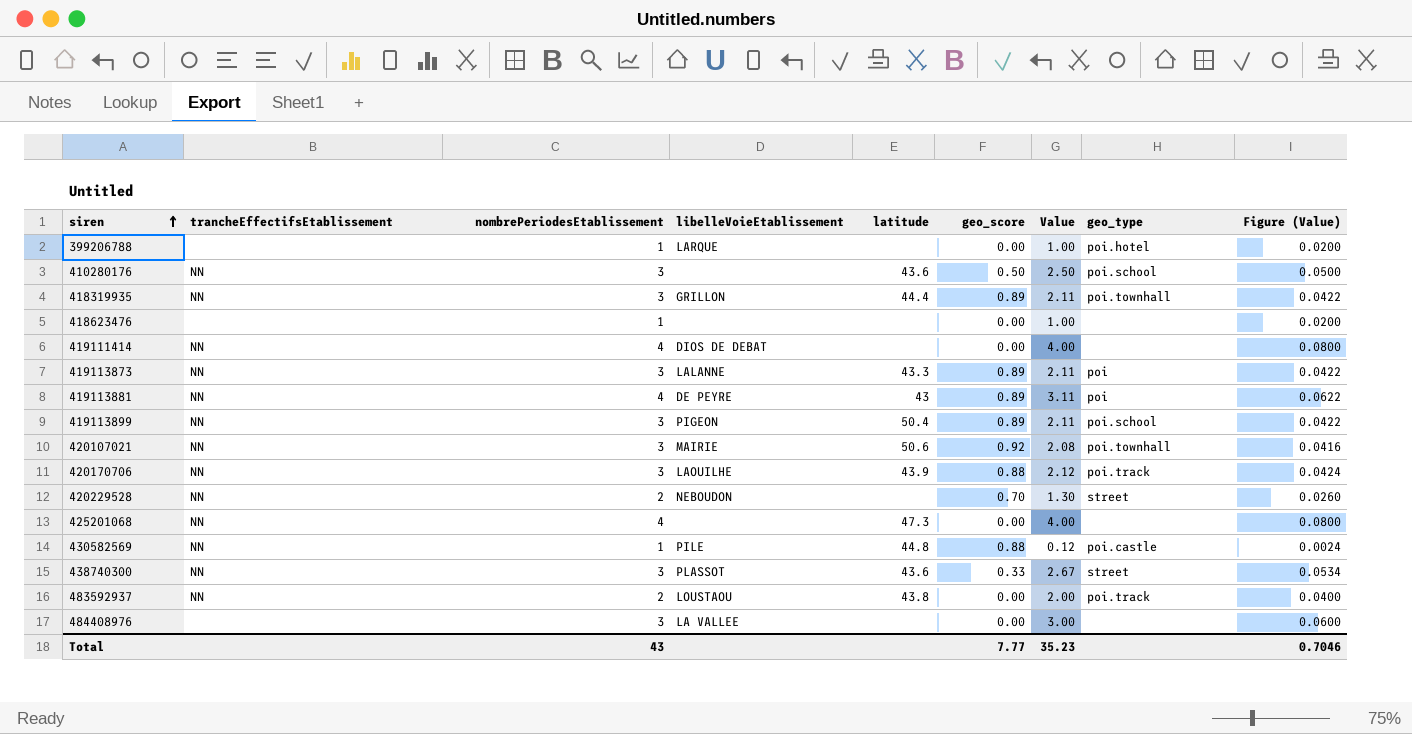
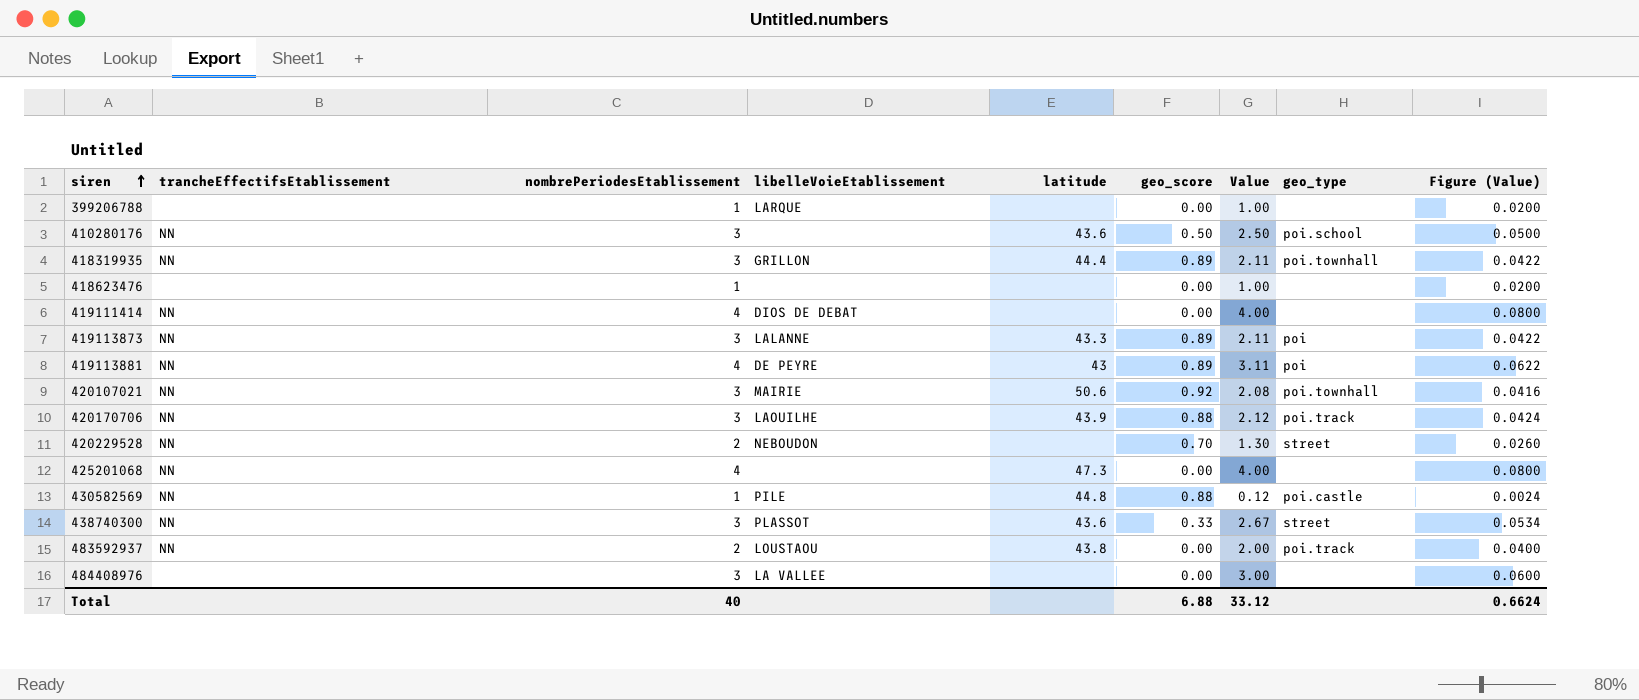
row 419113899: NN | 3 | PIGEON | 50.4 | 0.89 | 2.11 | poi.school | 0.0422 -> none
399206788 | geo_type: poi.hotel -> none
Total | nombrePeriodesEtablissement: 43 -> 40
Total | geo_score: 7.77 -> 6.88
Total | Value: 35.23 -> 33.12
Total | Figure (Value): 0.7046 -> 0.6624

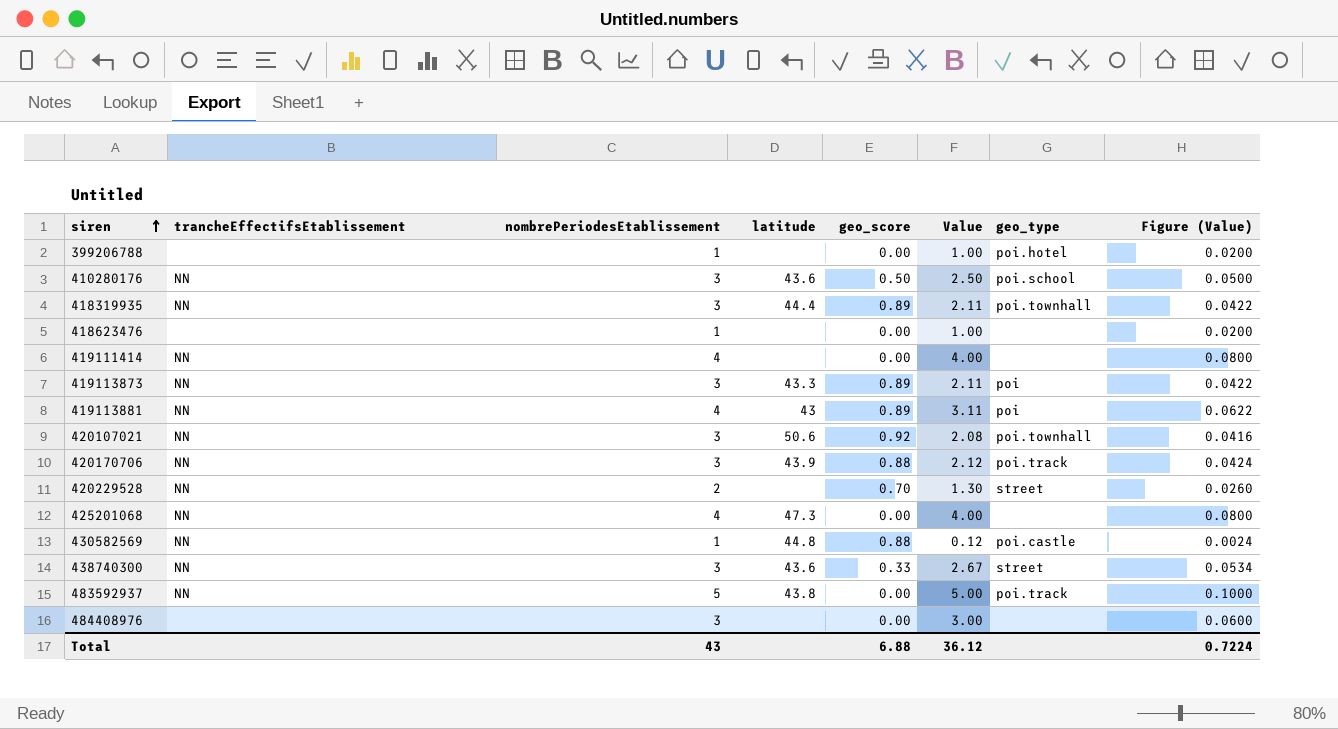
column libelleVoieEtablissement | position: 4 -> none
399206788 | geo_type: none -> poi.hotel
483592937 | nombrePeriodesEtablissement: 2 -> 5
483592937 | Value: 2.00 -> 5.00
483592937 | Figure (Value): 0.0400 -> 0.1000
Total | nombrePeriodesEtablissement: 40 -> 43
Total | Value: 33.12 -> 36.12
Total | Figure (Value): 0.6624 -> 0.7224

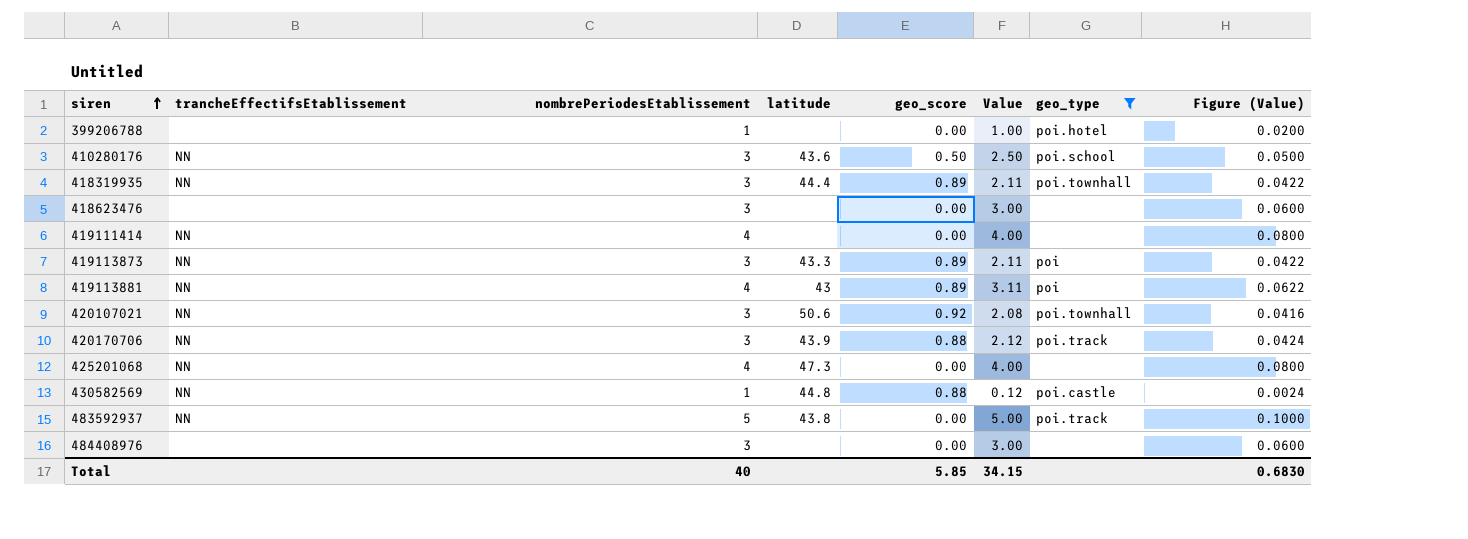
filter: none -> geo_type != street
418623476 | nombrePeriodesEtablissement: 1 -> 3
418623476 | Value: 1.00 -> 3.00
418623476 | Figure (Value): 0.0200 -> 0.0600
Total | nombrePeriodesEtablissement: 43 -> 40
Total | geo_score: 6.88 -> 5.85
Total | Value: 36.12 -> 34.15
Total | Figure (Value): 0.7224 -> 0.6830

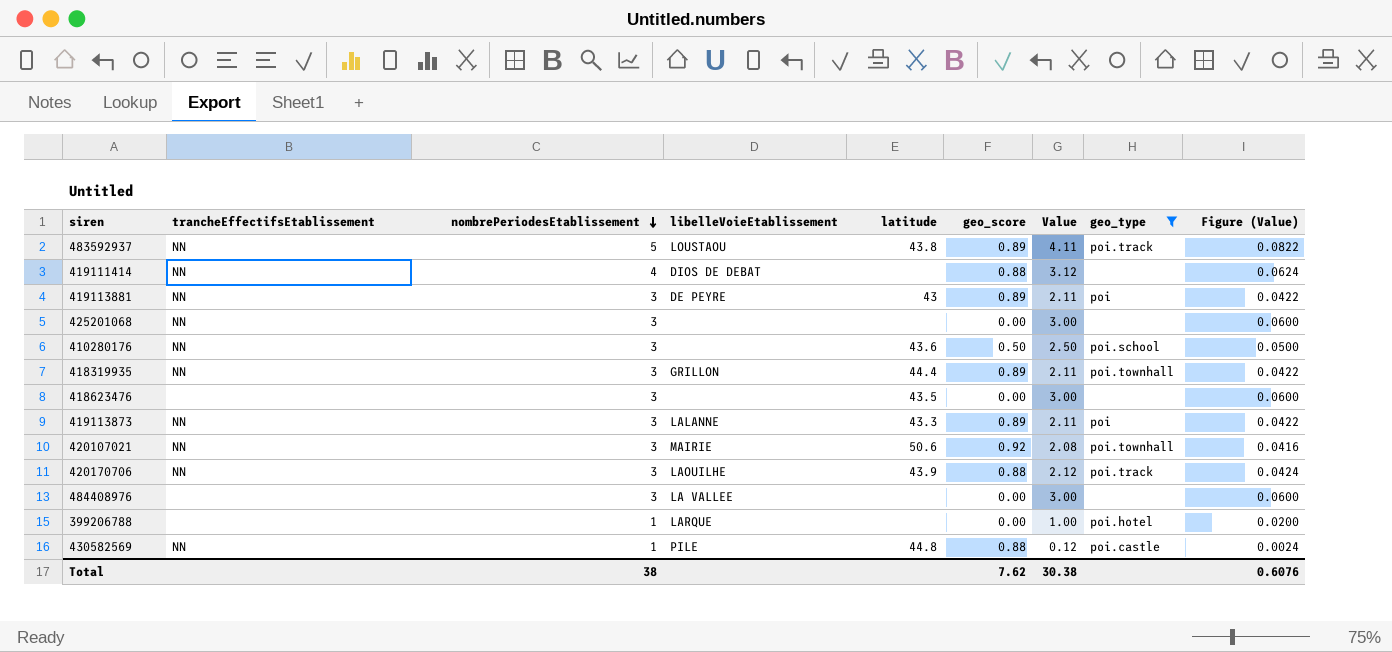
row order: siren ascending -> nombrePeriodesEtablissement descending
column libelleVoieEtablissement | position: none -> 4
483592937 | geo_score: 0.00 -> 0.89
483592937 | Value: 5.00 -> 4.11
483592937 | Figure (Value): 0.1000 -> 0.0822
419111414 | geo_score: 0.00 -> 0.88
419111414 | Value: 4.00 -> 3.12
419111414 | Figure (Value): 0.0800 -> 0.0624
419113881 | nombrePeriodesEtablissement: 4 -> 3
419113881 | Value: 3.11 -> 2.11
419113881 | Figure (Value): 0.0622 -> 0.0422
425201068 | nombrePeriodesEtablissement: 4 -> 3
425201068 | latitude: 47.3 -> none
425201068 | Value: 4.00 -> 3.00
425201068 | Figure (Value): 0.0800 -> 0.0600
418623476 | latitude: none -> 43.5
Total | nombrePeriodesEtablissement: 40 -> 38
Total | geo_score: 5.85 -> 7.62
Total | Value: 34.15 -> 30.38
Total | Figure (Value): 0.6830 -> 0.6076

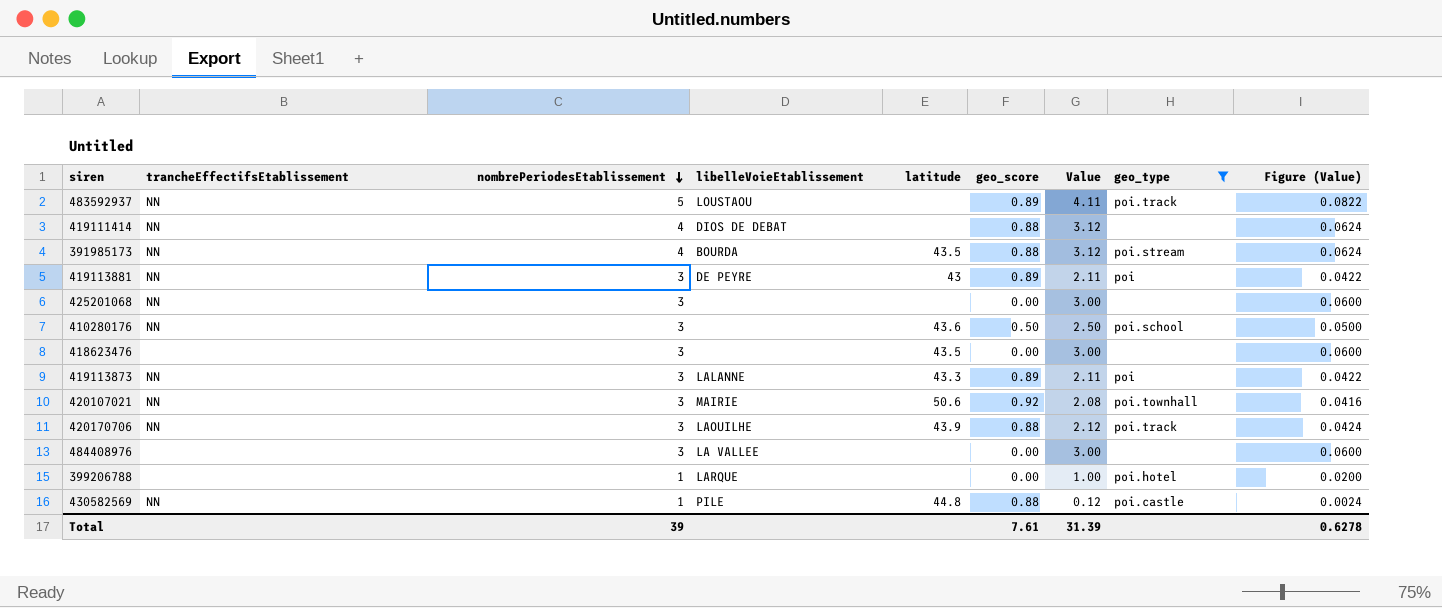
row 418319935: NN | 3 | GRILLON | 44.4 | 0.89 | 2.11 | poi.townhall | 0.0422 -> none
483592937 | latitude: 43.8 -> none
row 391985173: none -> NN | 4 | BOURDA | 43.5 | 0.88 | 3.12 | poi.stream | 0.0624
Total | nombrePeriodesEtablissement: 38 -> 39
Total | geo_score: 7.62 -> 7.61
Total | Value: 30.38 -> 31.39
Total | Figure (Value): 0.6076 -> 0.6278

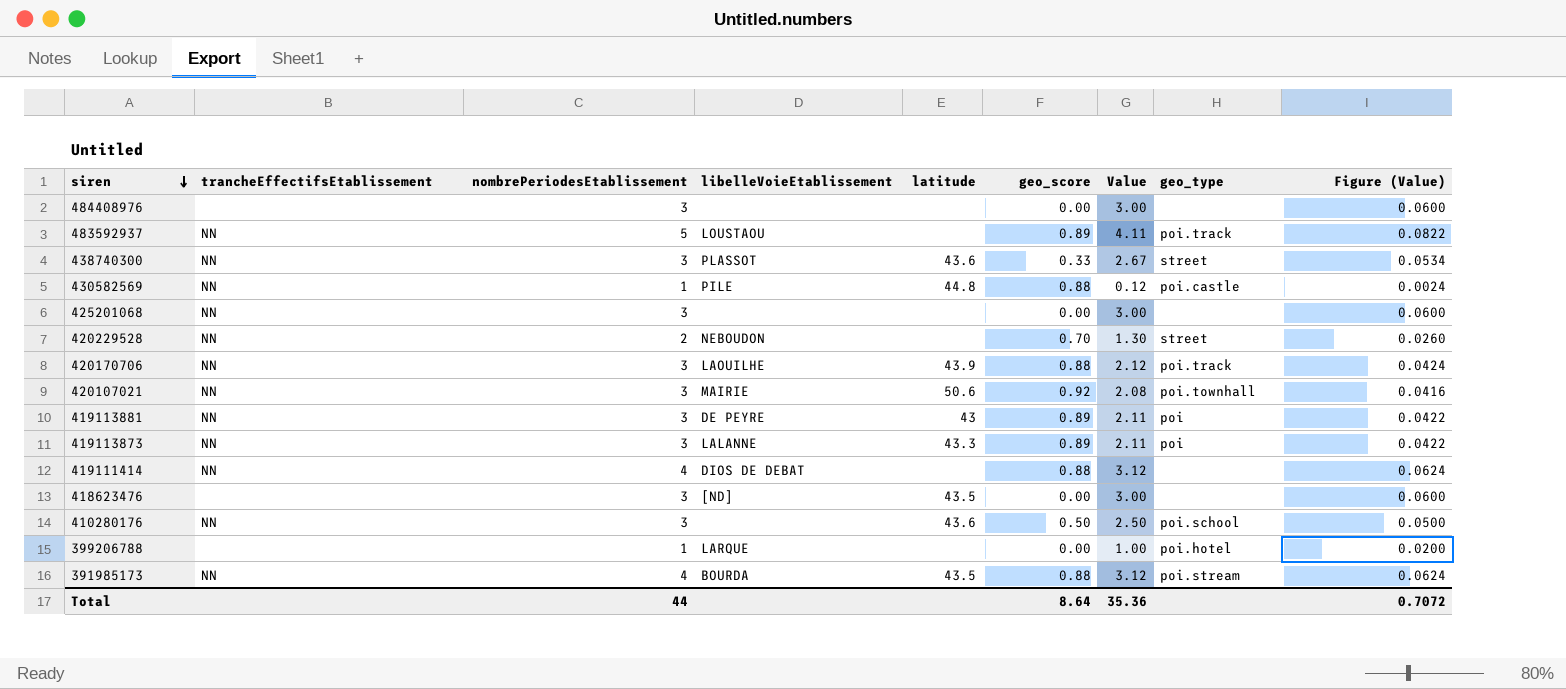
filter: geo_type != street -> none
row order: nombrePeriodesEtablissement descending -> siren descending
484408976 | libelleVoieEtablissement: LA VALLEE -> none
418623476 | libelleVoieEtablissement: none -> [ND]
Total | nombrePeriodesEtablissement: 39 -> 44
Total | geo_score: 7.61 -> 8.64
Total | Value: 31.39 -> 35.36
Total | Figure (Value): 0.6278 -> 0.7072

